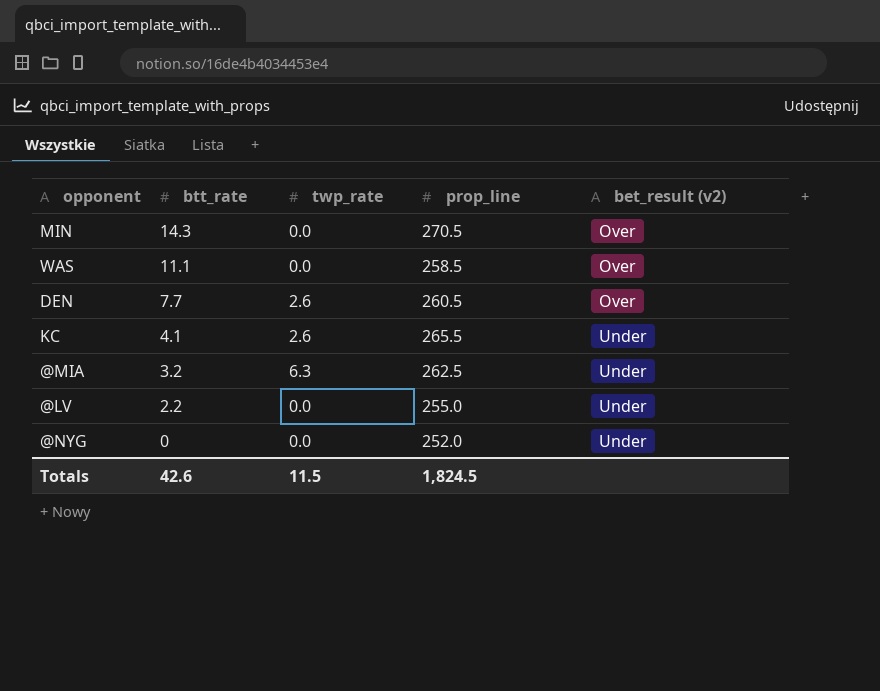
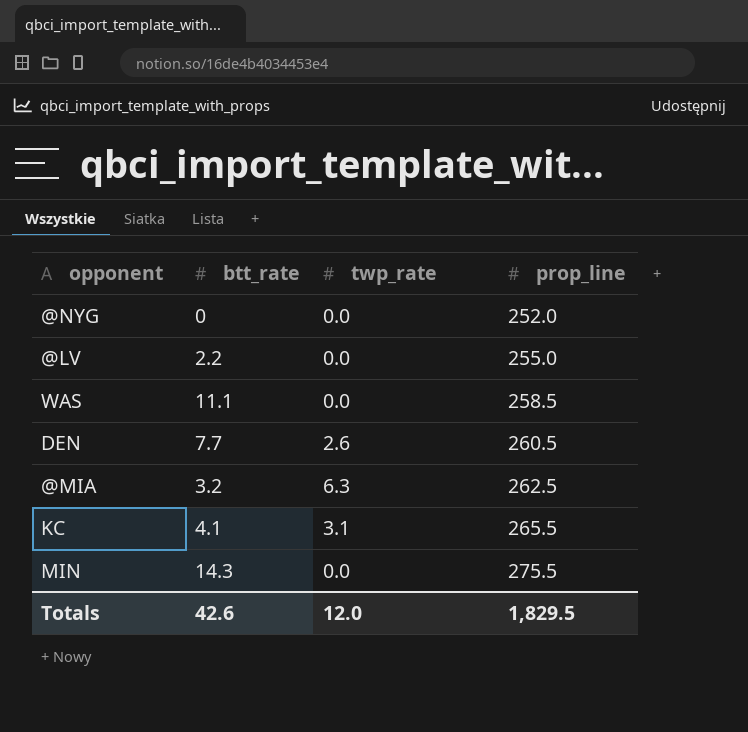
row order: btt_rate descending -> prop_line ascending
column bet_result (v2) | position: 5 -> none
KC | twp_rate: 2.6 -> 3.1
MIN | prop_line: 270.5 -> 275.5
Totals | twp_rate: 11.5 -> 12.0
Totals | prop_line: 1,824.5 -> 1,829.5

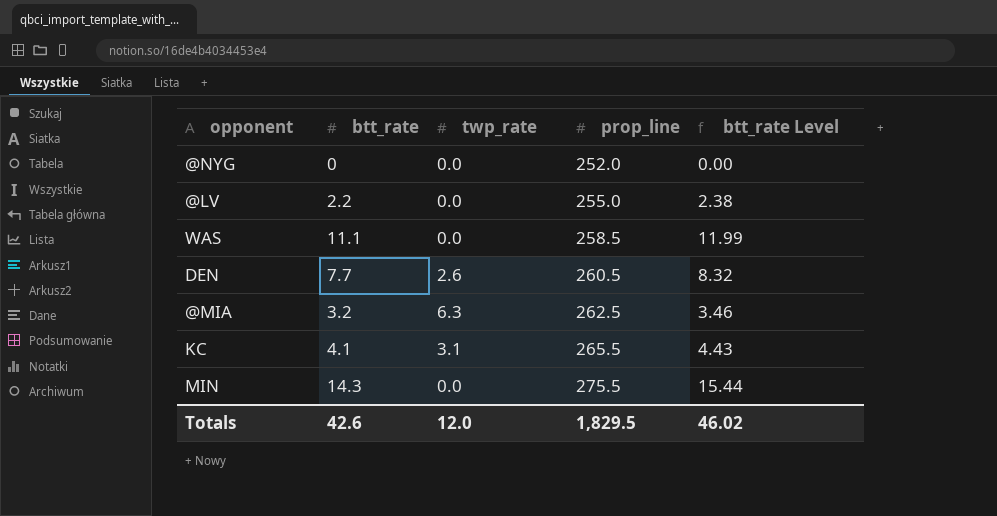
column btt_rate Level | formula: none -> [btt_rate] * 1.08

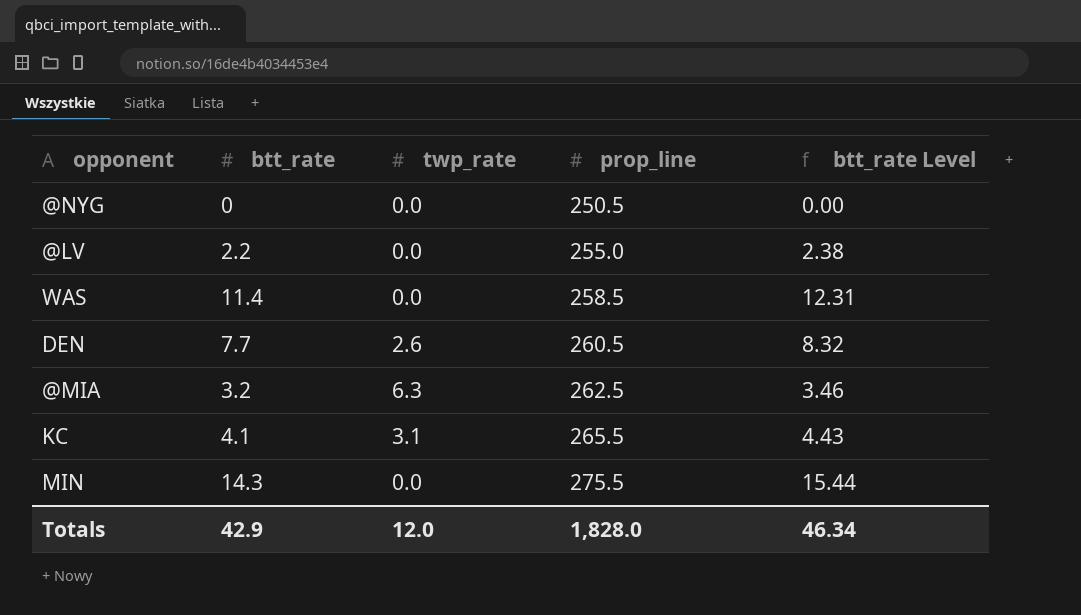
@NYG | prop_line: 252.0 -> 250.5
WAS | btt_rate: 11.1 -> 11.4
WAS | btt_rate Level: 11.99 -> 12.31
Totals | btt_rate: 42.6 -> 42.9
Totals | prop_line: 1,829.5 -> 1,828.0
Totals | btt_rate Level: 46.02 -> 46.34

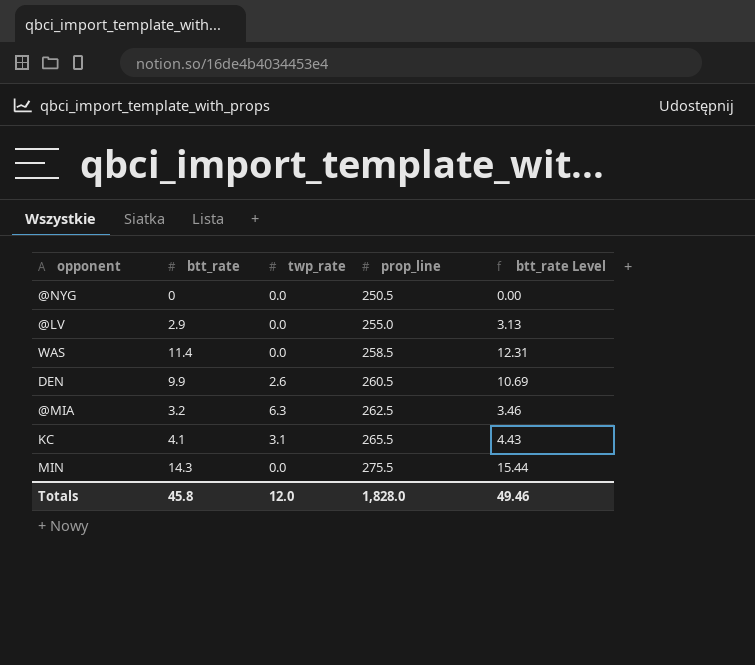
@LV | btt_rate: 2.2 -> 2.9
@LV | btt_rate Level: 2.38 -> 3.13
DEN | btt_rate: 7.7 -> 9.9
DEN | btt_rate Level: 8.32 -> 10.69
Totals | btt_rate: 42.9 -> 45.8
Totals | btt_rate Level: 46.34 -> 49.46

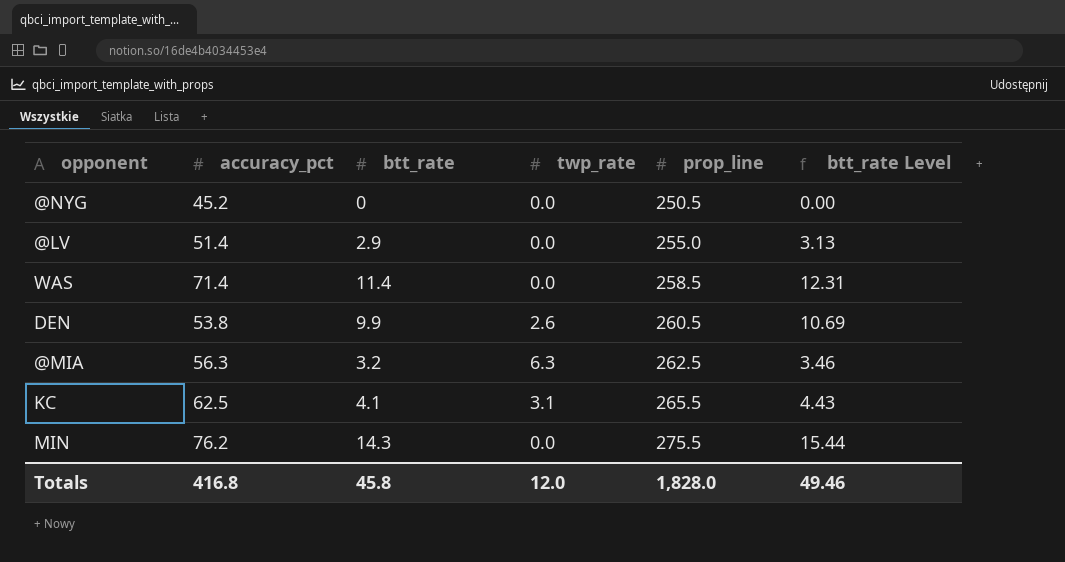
column accuracy_pct | position: none -> 2

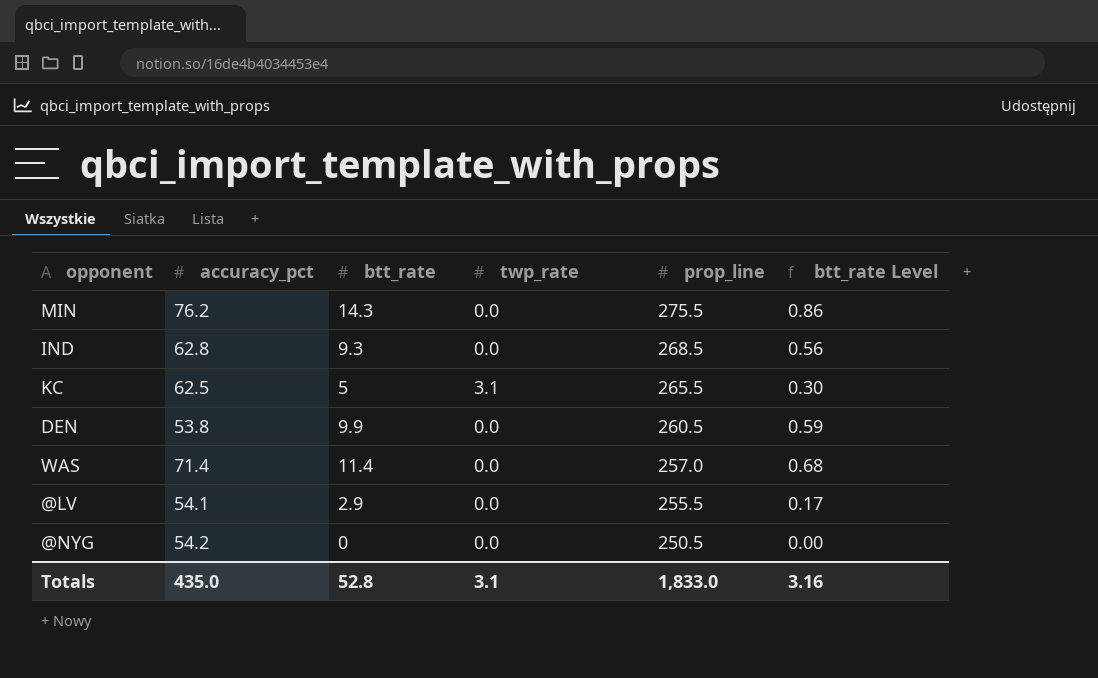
row order: prop_line ascending -> prop_line descending
column btt_rate Level | formula: [btt_rate] * 1.08 -> [btt_rate] * 0.06
row @MIA: 56.3 | 3.2 | 6.3 | 262.5 | 3.46 -> none
row IND: none -> 62.8 | 9.3 | 0.0 | 268.5 | 0.56
KC | btt_rate: 4.1 -> 5
DEN | twp_rate: 2.6 -> 0.0
WAS | prop_line: 258.5 -> 257.0
@LV | accuracy_pct: 51.4 -> 54.1
@LV | prop_line: 255.0 -> 255.5
@NYG | accuracy_pct: 45.2 -> 54.2
Totals | accuracy_pct: 416.8 -> 435.0
Totals | btt_rate: 45.8 -> 52.8
Totals | twp_rate: 12.0 -> 3.1
Totals | prop_line: 1,828.0 -> 1,833.0
Totals | btt_rate Level: 49.46 -> 3.16

